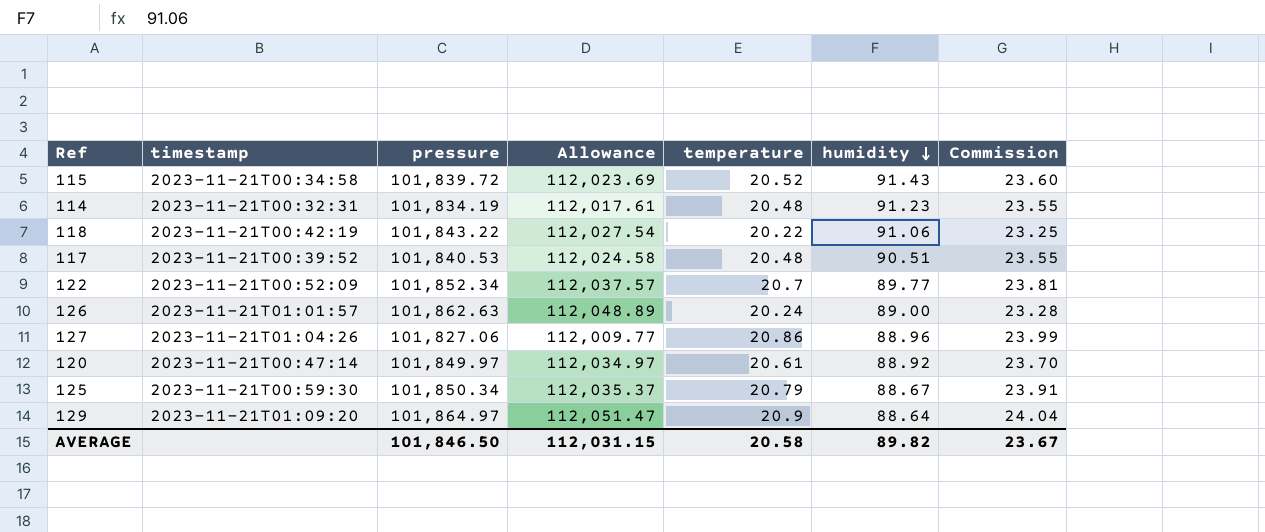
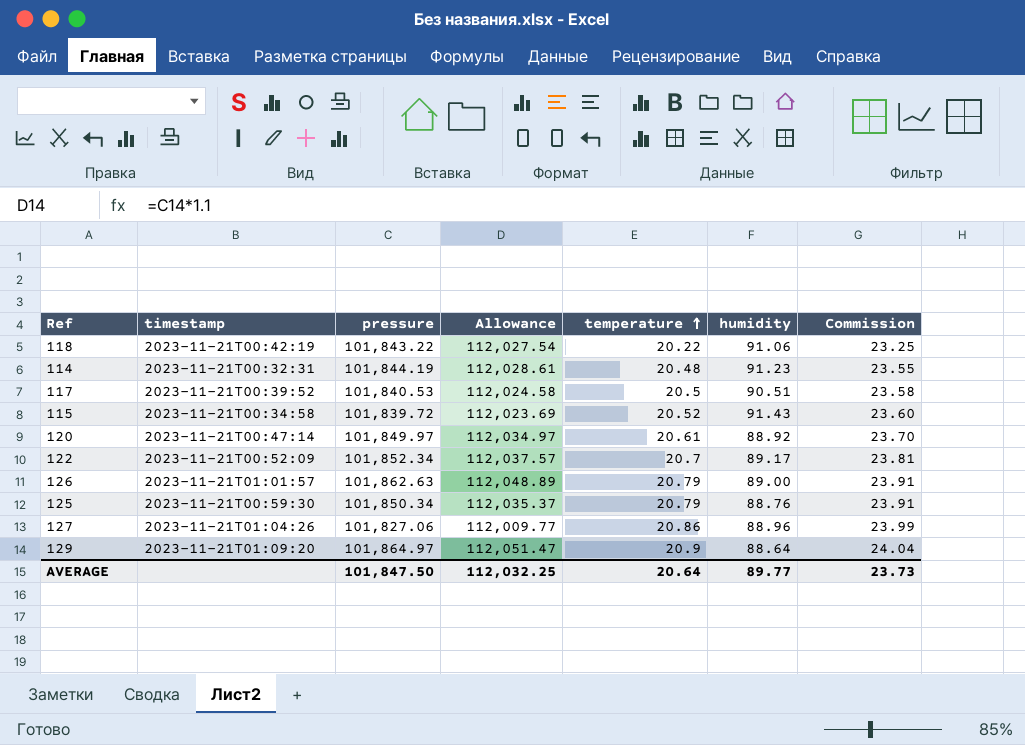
row order: humidity descending -> temperature ascending
114 | pressure: 101,834.19 -> 101,844.19
114 | Allowance: 112,017.61 -> 112,028.61
117 | temperature: 20.48 -> 20.5
117 | Commission: 23.55 -> 23.58
122 | humidity: 89.77 -> 89.17
126 | temperature: 20.24 -> 20.79
126 | Commission: 23.28 -> 23.91
125 | humidity: 88.67 -> 88.76
AVERAGE | pressure: 101,846.50 -> 101,847.50
AVERAGE | Allowance: 112,031.15 -> 112,032.25
AVERAGE | temperature: 20.58 -> 20.64
AVERAGE | humidity: 89.82 -> 89.77
AVERAGE | Commission: 23.67 -> 23.73

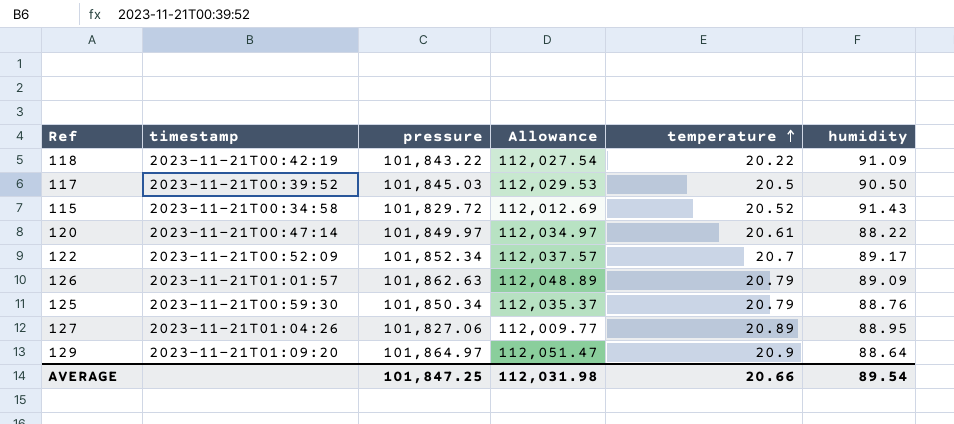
column Commission | formula: [temperature] * 1.15 -> none
row 114: 2023-11-21T00:32:31 | 101,844.19 | 112,028.61 | 20.48 | 91.23 | 23.55 -> none
118 | humidity: 91.06 -> 91.09
117 | pressure: 101,840.53 -> 101,845.03
117 | Allowance: 112,024.58 -> 112,029.53
117 | humidity: 90.51 -> 90.50
115 | pressure: 101,839.72 -> 101,829.72
115 | Allowance: 112,023.69 -> 112,012.69
120 | humidity: 88.92 -> 88.22
126 | humidity: 89.00 -> 89.09
127 | temperature: 20.86 -> 20.89
127 | humidity: 88.96 -> 88.95
AVERAGE | pressure: 101,847.50 -> 101,847.25
AVERAGE | Allowance: 112,032.25 -> 112,031.98
AVERAGE | temperature: 20.64 -> 20.66
AVERAGE | humidity: 89.77 -> 89.54

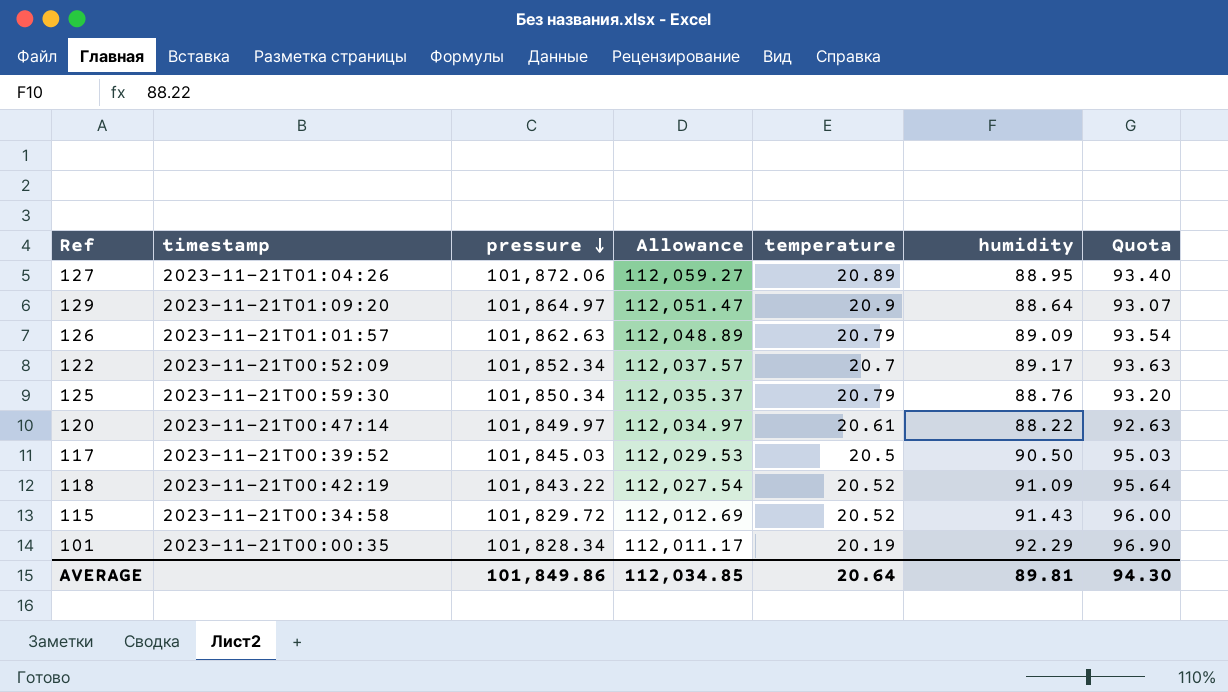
row order: temperature ascending -> pressure descending
column Quota | formula: none -> [humidity] * 1.05
127 | pressure: 101,827.06 -> 101,872.06
127 | Allowance: 112,009.77 -> 112,059.27
118 | temperature: 20.22 -> 20.52
row 101: none -> 2023-11-21T00:00:35 | 101,828.34 | 112,011.17 | 20.19 | 92.29 | 96.90
AVERAGE | pressure: 101,847.25 -> 101,849.86
AVERAGE | Allowance: 112,031.98 -> 112,034.85
AVERAGE | temperature: 20.66 -> 20.64
AVERAGE | humidity: 89.54 -> 89.81

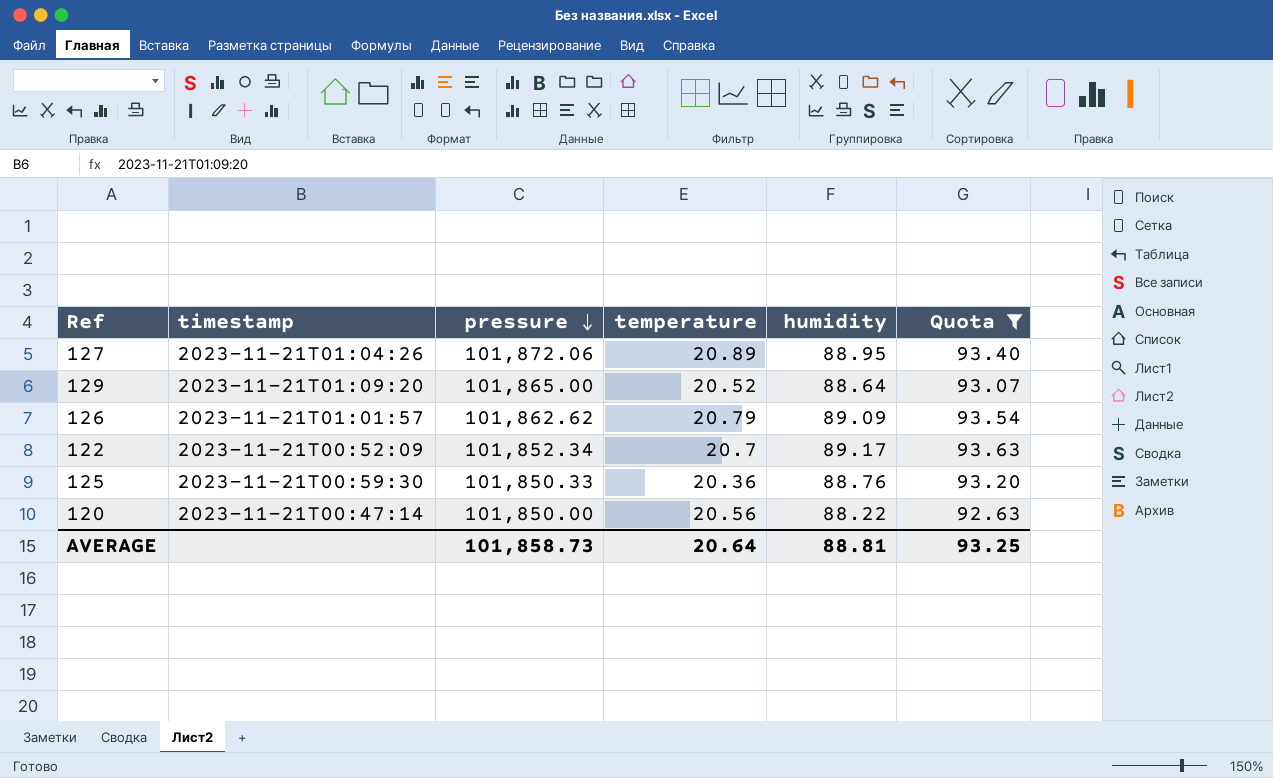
filter: none -> Quota <= 93.63
column Allowance | formula: [pressure] * 1.1 -> none
129 | pressure: 101,864.97 -> 101,865.00
129 | temperature: 20.9 -> 20.52
126 | pressure: 101,862.63 -> 101,862.62
125 | pressure: 101,850.34 -> 101,850.33
125 | temperature: 20.79 -> 20.36
120 | pressure: 101,849.97 -> 101,850.00
120 | temperature: 20.61 -> 20.56
AVERAGE | pressure: 101,849.86 -> 101,858.73
AVERAGE | humidity: 89.81 -> 88.81
AVERAGE | Quota: 94.30 -> 93.25

